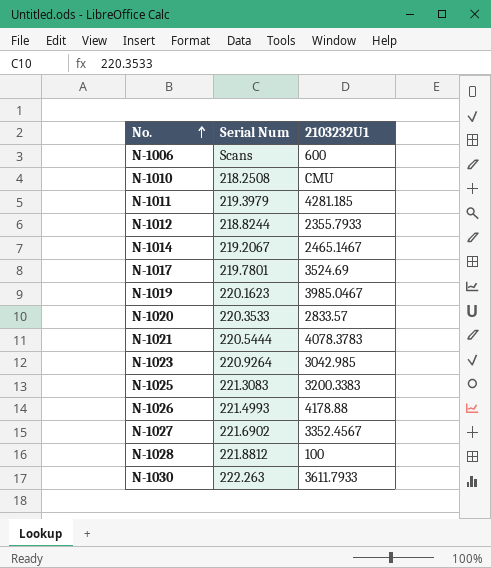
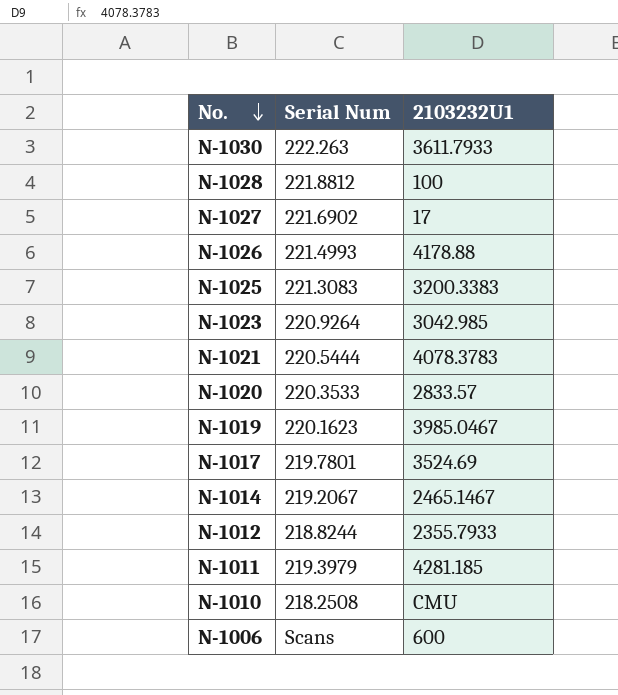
row order: No. ascending -> No. descending
N-1027 | 2103232U1: 3352.4567 -> 17

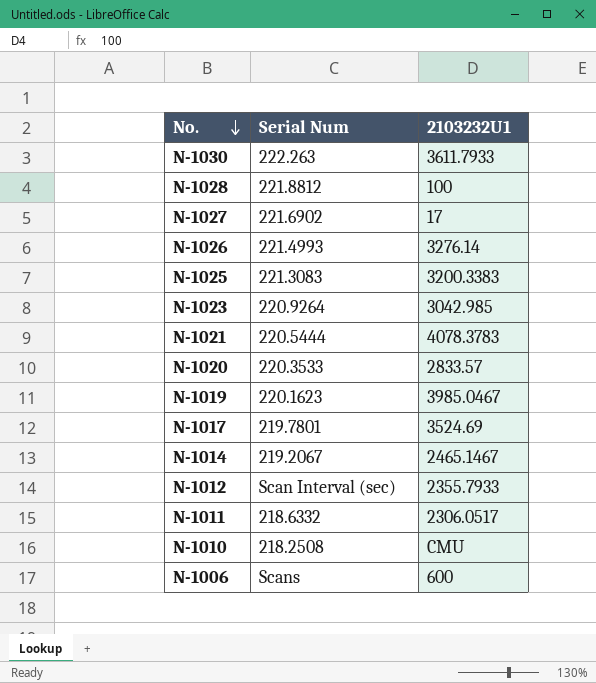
N-1026 | 2103232U1: 4178.88 -> 3276.14
N-1012 | Serial Num: 218.8244 -> Scan Interval (sec)
N-1011 | Serial Num: 219.3979 -> 218.6332
N-1011 | 2103232U1: 4281.185 -> 2306.0517

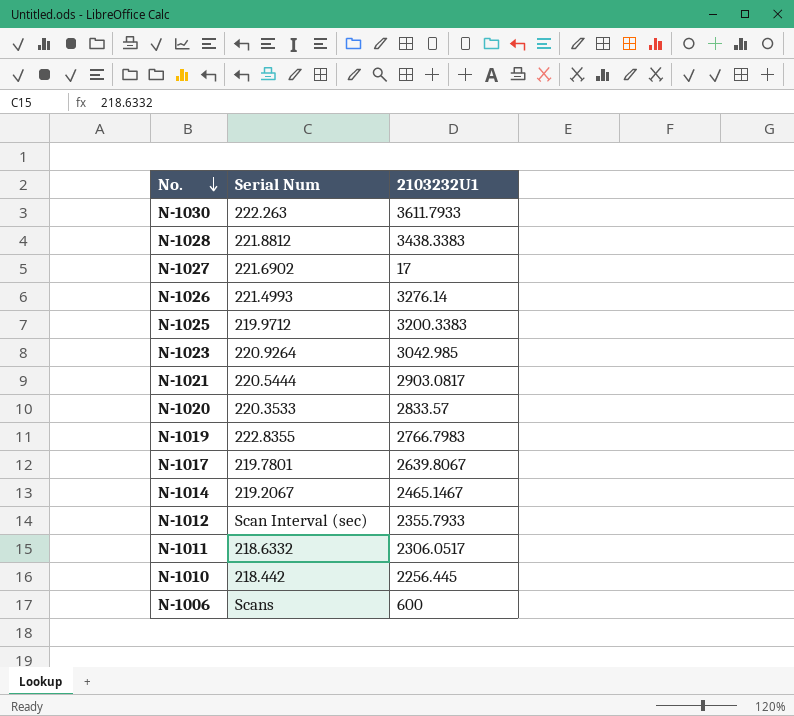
N-1028 | 2103232U1: 100 -> 3438.3383
N-1025 | Serial Num: 221.3083 -> 219.9712
N-1021 | 2103232U1: 4078.3783 -> 2903.0817
N-1019 | Serial Num: 220.1623 -> 222.8355
N-1019 | 2103232U1: 3985.0467 -> 2766.7983
N-1017 | 2103232U1: 3524.69 -> 2639.8067
N-1010 | Serial Num: 218.2508 -> 218.442
N-1010 | 2103232U1: CMU -> 2256.445

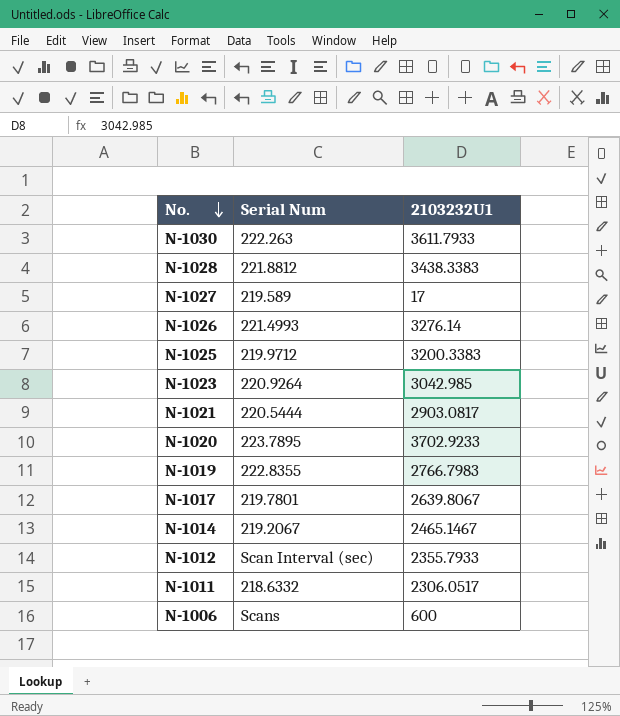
row N-1010: 218.442 | 2256.445 -> none
N-1027 | Serial Num: 221.6902 -> 219.589
N-1020 | Serial Num: 220.3533 -> 223.7895
N-1020 | 2103232U1: 2833.57 -> 3702.9233

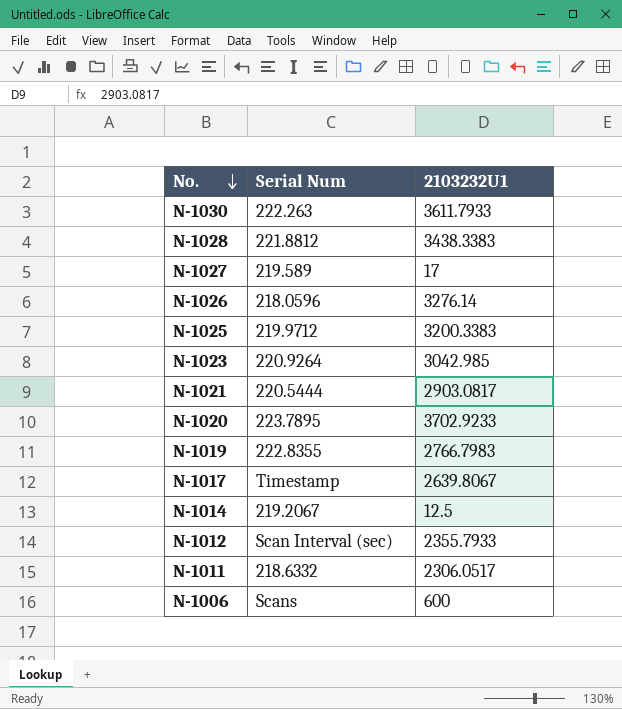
N-1026 | Serial Num: 221.4993 -> 218.0596
N-1017 | Serial Num: 219.7801 -> Timestamp
N-1014 | 2103232U1: 2465.1467 -> 12.5

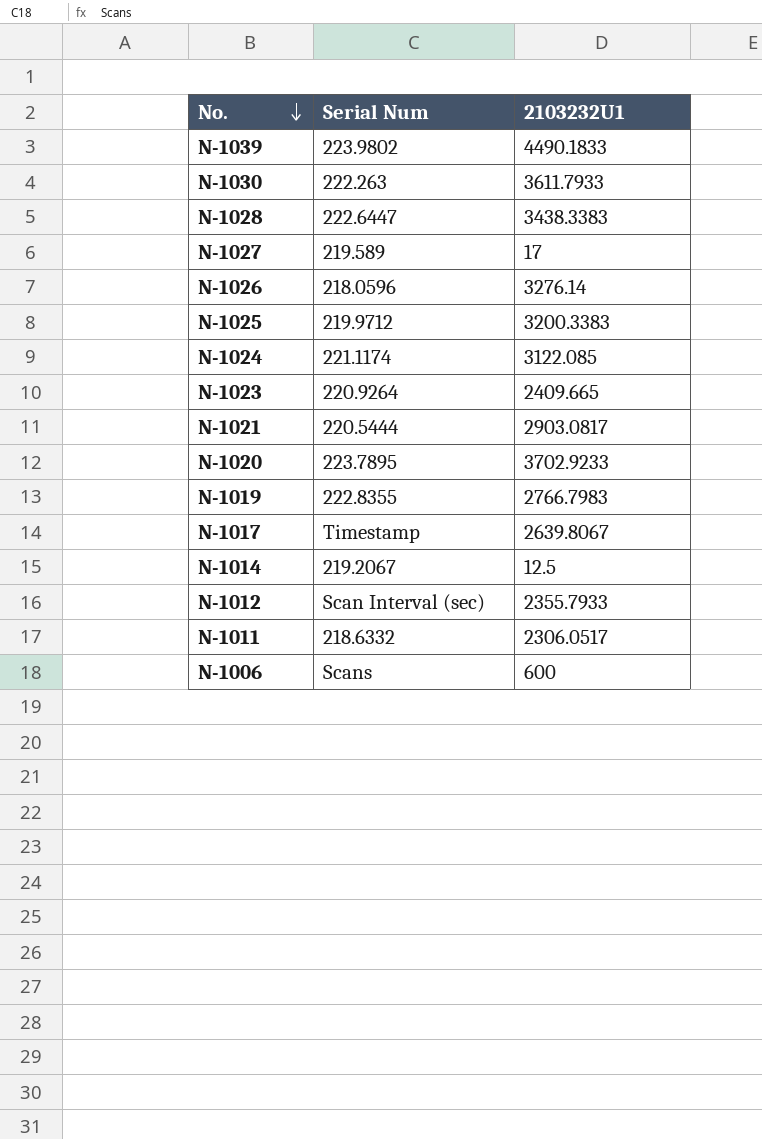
row N-1039: none -> 223.9802 | 4490.1833
N-1028 | Serial Num: 221.8812 -> 222.6447
row N-1024: none -> 221.1174 | 3122.085
N-1023 | 2103232U1: 3042.985 -> 2409.665

